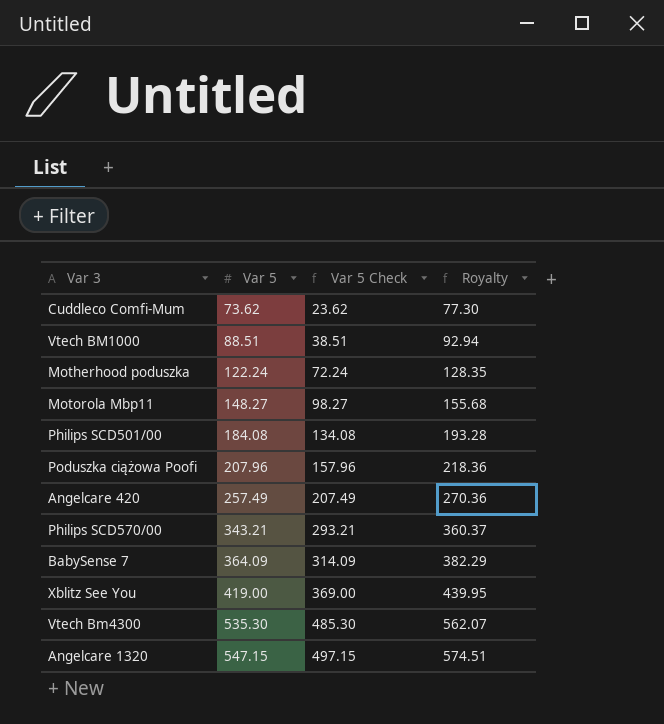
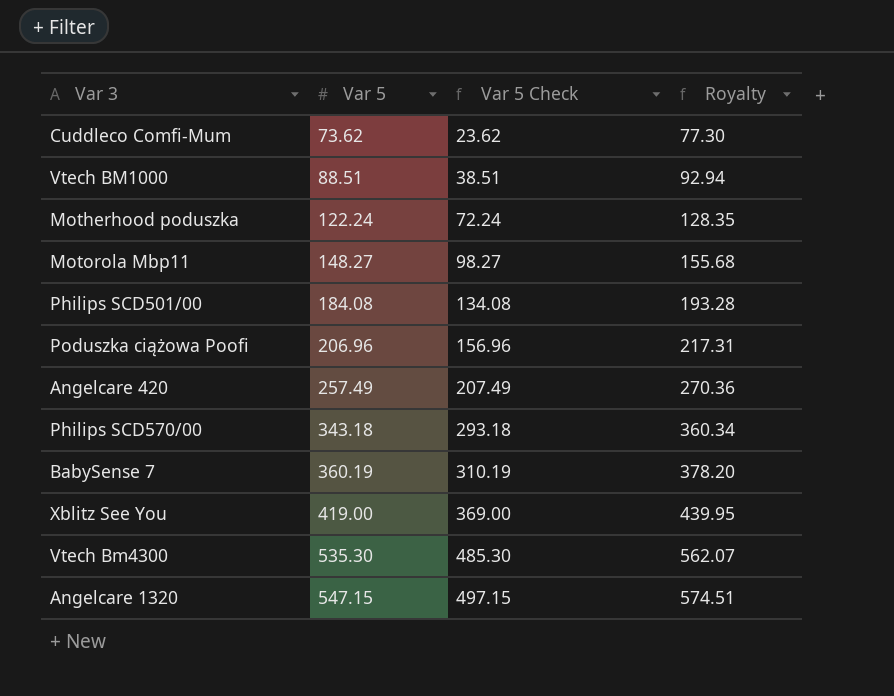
Poduszka ciążowa Poofi | Var 5: 207.96 -> 206.96
Poduszka ciążowa Poofi | Var 5 Check: 157.96 -> 156.96
Poduszka ciążowa Poofi | Royalty: 218.36 -> 217.31
Philips SCD570/00 | Var 5: 343.21 -> 343.18
Philips SCD570/00 | Var 5 Check: 293.21 -> 293.18
Philips SCD570/00 | Royalty: 360.37 -> 360.34
BabySense 7 | Var 5: 364.09 -> 360.19
BabySense 7 | Var 5 Check: 314.09 -> 310.19
BabySense 7 | Royalty: 382.29 -> 378.20

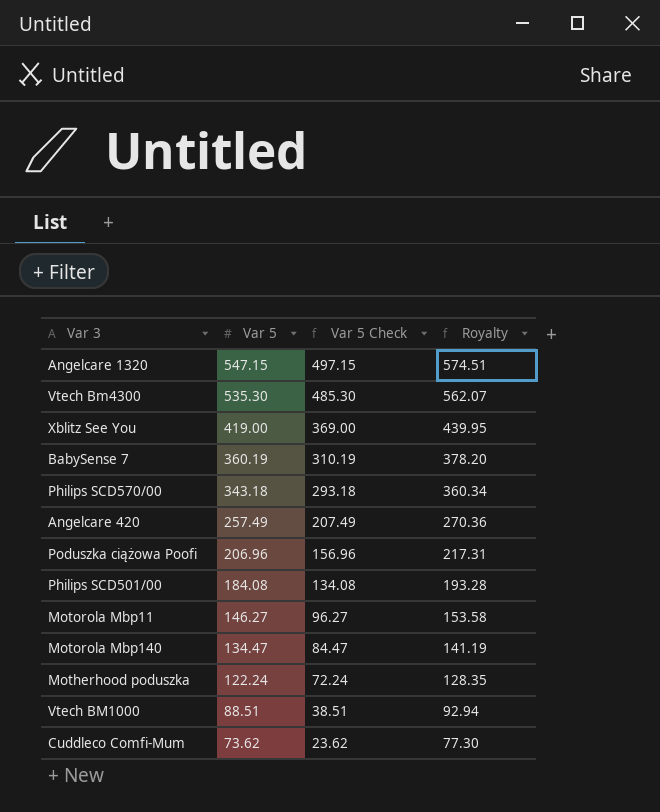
row order: Var 5 ascending -> Var 5 descending
Motorola Mbp11 | Var 5: 148.27 -> 146.27
Motorola Mbp11 | Var 5 Check: 98.27 -> 96.27
Motorola Mbp11 | Royalty: 155.68 -> 153.58
row Motorola Mbp140: none -> 134.47 | 84.47 | 141.19

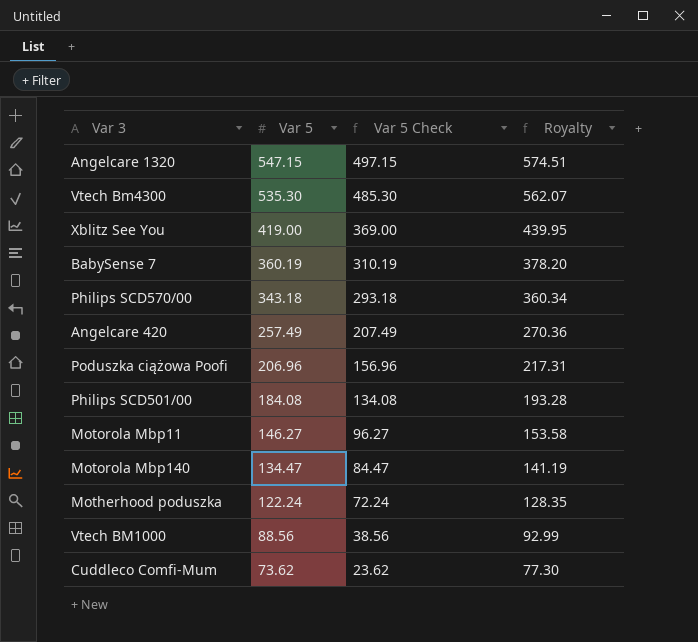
Vtech BM1000 | Var 5: 88.51 -> 88.56
Vtech BM1000 | Var 5 Check: 38.51 -> 38.56
Vtech BM1000 | Royalty: 92.94 -> 92.99

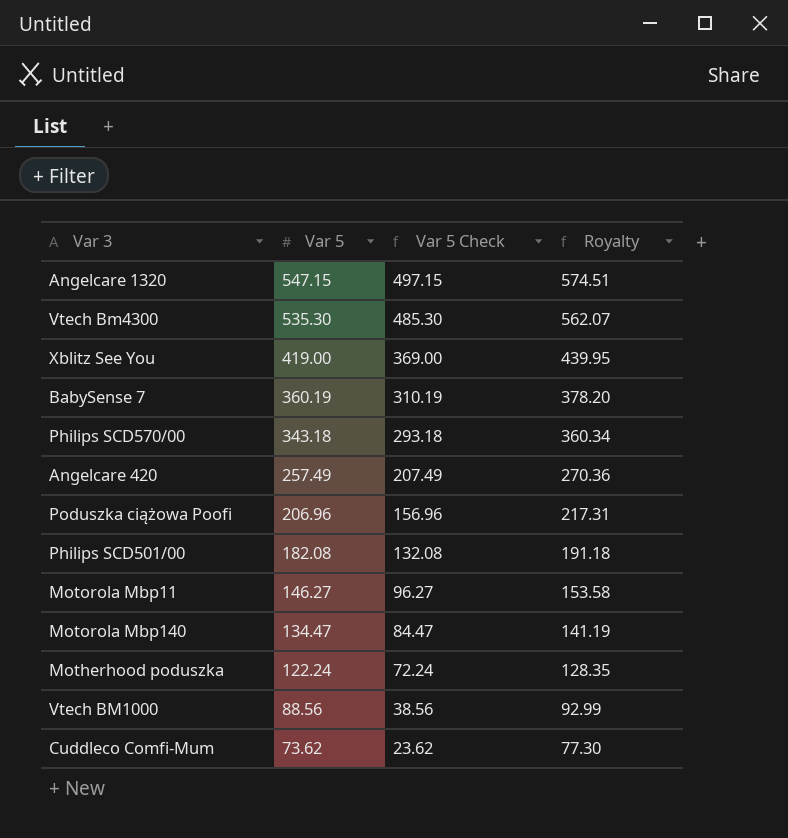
Philips SCD501/00 | Var 5: 184.08 -> 182.08
Philips SCD501/00 | Var 5 Check: 134.08 -> 132.08
Philips SCD501/00 | Royalty: 193.28 -> 191.18

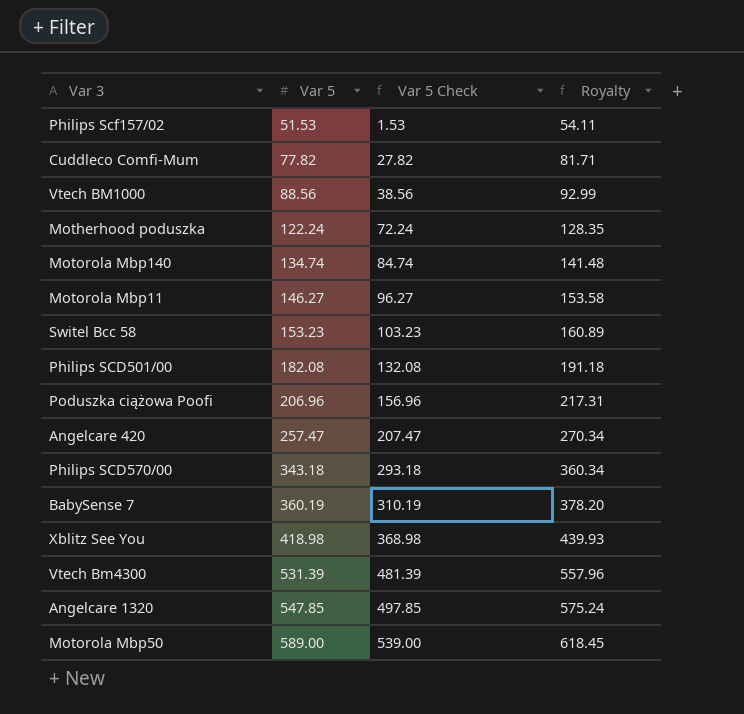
row order: Var 5 descending -> Var 5 ascending
row Philips Scf157/02: none -> 51.53 | 1.53 | 54.11
Cuddleco Comfi-Mum | Var 5: 73.62 -> 77.82
Cuddleco Comfi-Mum | Var 5 Check: 23.62 -> 27.82
Cuddleco Comfi-Mum | Royalty: 77.30 -> 81.71
Motorola Mbp140 | Var 5: 134.47 -> 134.74
Motorola Mbp140 | Var 5 Check: 84.47 -> 84.74
Motorola Mbp140 | Royalty: 141.19 -> 141.48
row Switel Bcc 58: none -> 153.23 | 103.23 | 160.89
Angelcare 420 | Var 5: 257.49 -> 257.47
Angelcare 420 | Var 5 Check: 207.49 -> 207.47
Angelcare 420 | Royalty: 270.36 -> 270.34
Xblitz See You | Var 5: 419.00 -> 418.98
Xblitz See You | Var 5 Check: 369.00 -> 368.98
Xblitz See You | Royalty: 439.95 -> 439.93
Vtech Bm4300 | Var 5: 535.30 -> 531.39
Vtech Bm4300 | Var 5 Check: 485.30 -> 481.39
Vtech Bm4300 | Royalty: 562.07 -> 557.96
Angelcare 1320 | Var 5: 547.15 -> 547.85
Angelcare 1320 | Var 5 Check: 497.15 -> 497.85
Angelcare 1320 | Royalty: 574.51 -> 575.24
row Motorola Mbp50: none -> 589.00 | 539.00 | 618.45

